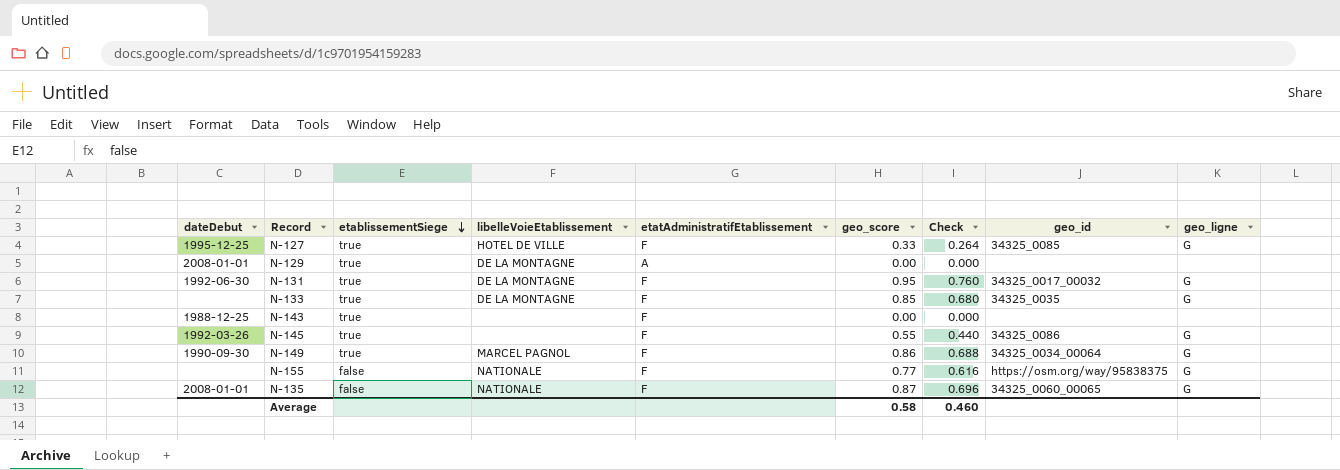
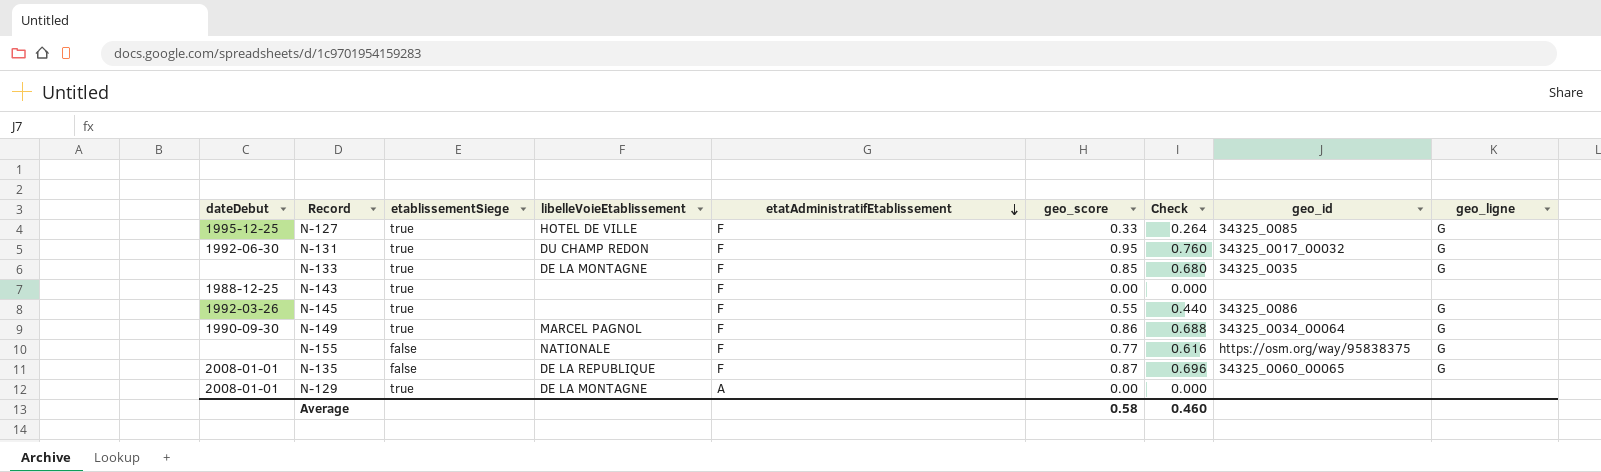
row order: etablissementSiege descending -> etatAdministratifEtablissement descending
N-131 | libelleVoieEtablissement: DE LA MONTAGNE -> DU CHAMP REDON
N-135 | libelleVoieEtablissement: NATIONALE -> DE LA REPUBLIQUE

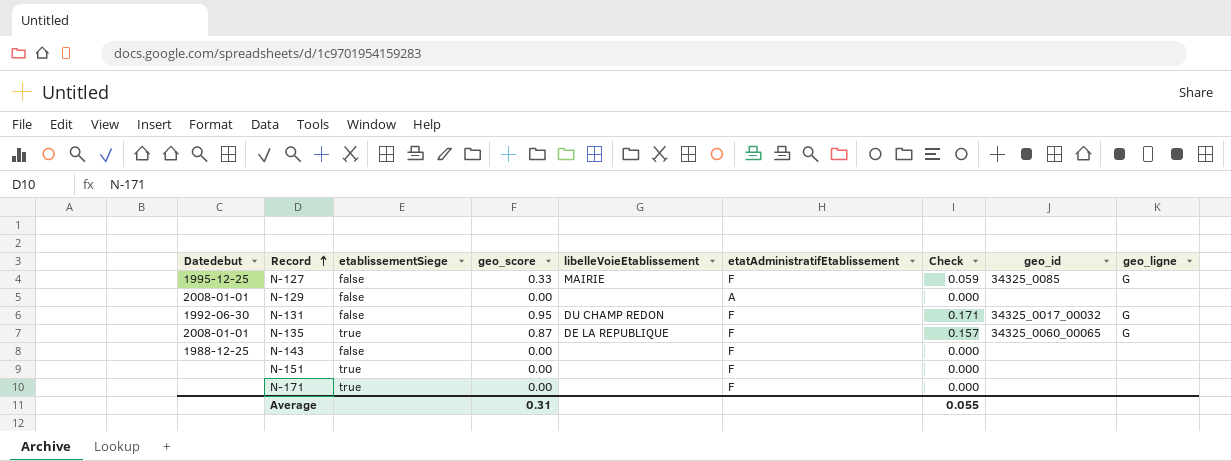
row order: etatAdministratifEtablissement descending -> Record ascending
column name: dateDebut -> Datedebut
column geo_score | position: 6 -> 4
column Check | formula: [geo_score] * 0.8 -> [geo_score] * 0.18
row N-133: none | true | DE LA MONTAGNE | F | 0.85 | 0.680 | 34325_0035 | G -> none
row N-145: 1992-03-26 | true | none | F | 0.55 | 0.440 | 34325_0086 | G -> none
row N-149: 1990-09-30 | true | MARCEL PAGNOL | F | 0.86 | 0.688 | 34325_0034_00064 | G -> none
row N-155: none | false | NATIONALE | F | 0.77 | 0.616 | https://osm.org/way/95838375 | G -> none
N-127 | etablissementSiege: true -> false
N-127 | libelleVoieEtablissement: HOTEL DE VILLE -> MAIRIE
N-129 | etablissementSiege: true -> false
N-129 | libelleVoieEtablissement: DE LA MONTAGNE -> none
N-131 | etablissementSiege: true -> false
N-135 | etablissementSiege: false -> true
N-143 | etablissementSiege: true -> false
row N-151: none -> none | true | 0.00 | none | F | 0.000 | none | none
row N-171: none -> none | true | 0.00 | none | F | 0.000 | none | none
Average | geo_score: 0.58 -> 0.31
Average | Check: 0.460 -> 0.055

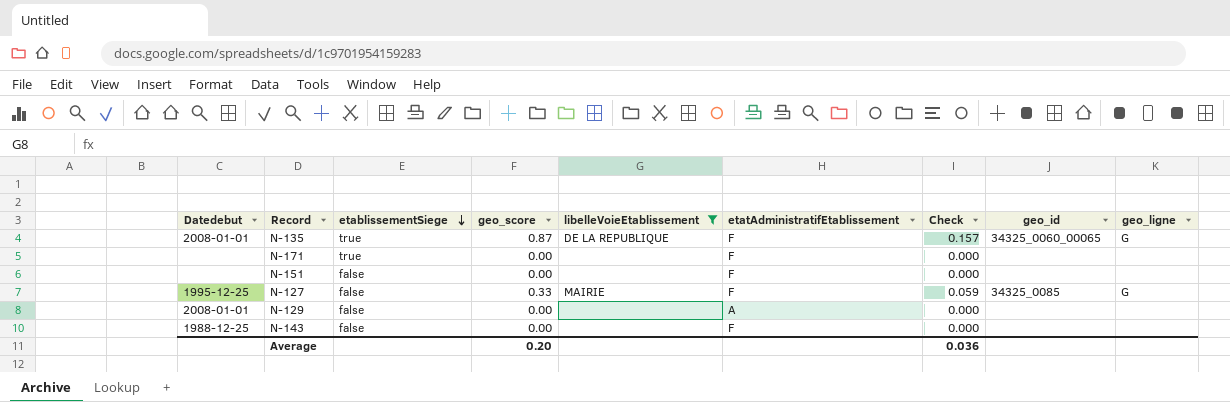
filter: none -> libelleVoieEtablissement != DU CHAMP REDON
row order: Record ascending -> etablissementSiege descending
N-151 | etablissementSiege: true -> false
Average | geo_score: 0.31 -> 0.20
Average | Check: 0.055 -> 0.036

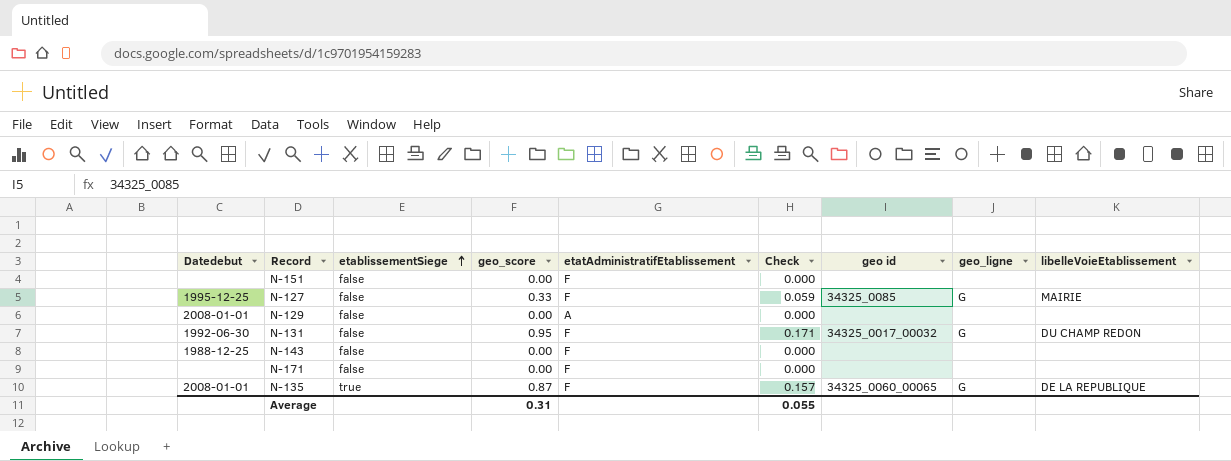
filter: libelleVoieEtablissement != DU CHAMP REDON -> none
row order: etablissementSiege descending -> etablissementSiege ascending
column name: geo_id -> geo id
column libelleVoieEtablissement | position: 5 -> 9
N-171 | etablissementSiege: true -> false
Average | geo_score: 0.20 -> 0.31
Average | Check: 0.036 -> 0.055

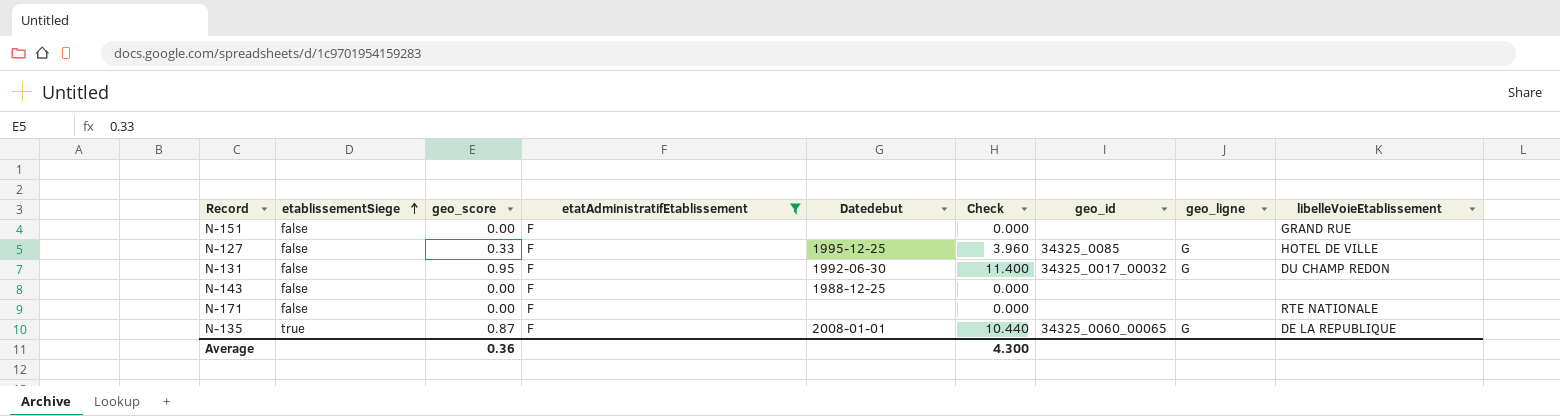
filter: none -> etatAdministratifEtablissement = F
column Datedebut | position: 1 -> 5
column Check | formula: [geo_score] * 0.18 -> [geo_score] * 12
column name: geo id -> geo_id
N-151 | libelleVoieEtablissement: none -> GRAND RUE
N-127 | libelleVoieEtablissement: MAIRIE -> HOTEL DE VILLE
N-171 | libelleVoieEtablissement: none -> RTE NATIONALE
Average | geo_score: 0.31 -> 0.36
Average | Check: 0.055 -> 4.300

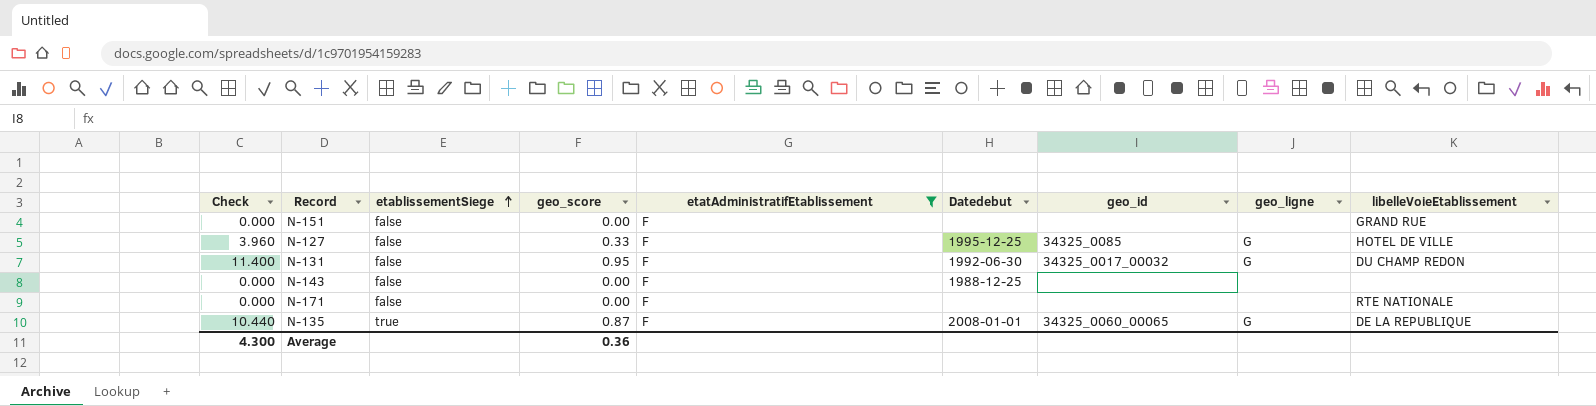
column Check | position: 6 -> 1

